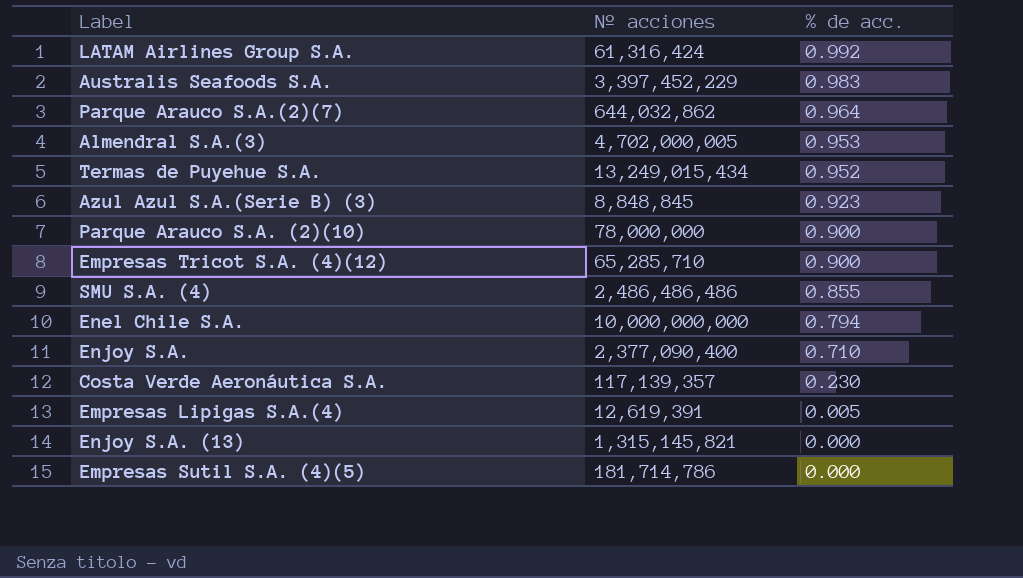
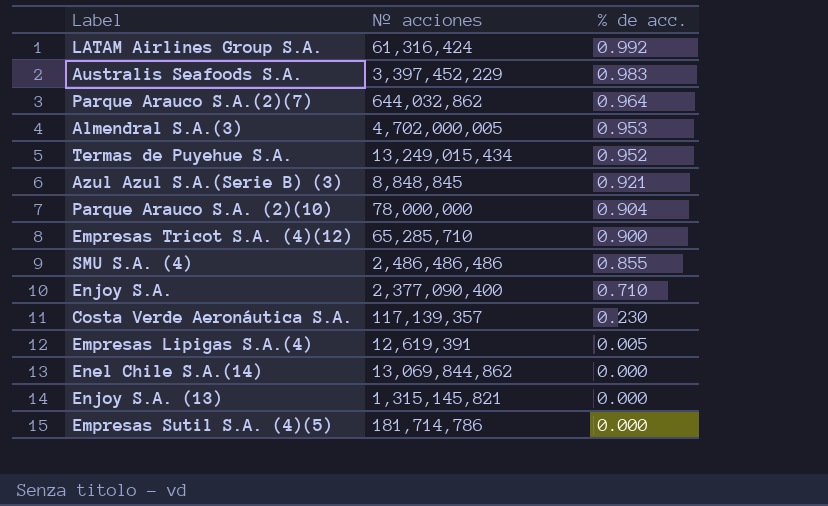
row Enel Chile S.A.: 10,000,000,000 | 0.794 -> none
Azul Azul S.A.(Serie B) (3) | % de acc.: 0.923 -> 0.921
Parque Arauco S.A. (2)(10) | % de acc.: 0.900 -> 0.904
row Enel Chile S.A.(14): none -> 13,069,844,862 | 0.000

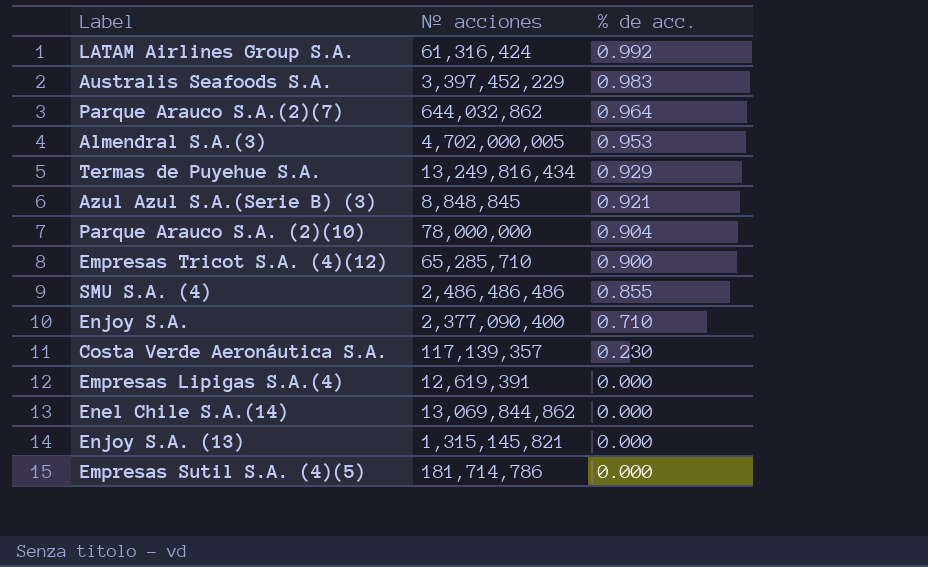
Termas de Puyehue S.A. | Nº acciones: 13,249,015,434 -> 13,249,816,434
Termas de Puyehue S.A. | % de acc.: 0.952 -> 0.929
Empresas Lipigas S.A.(4) | % de acc.: 0.005 -> 0.000

